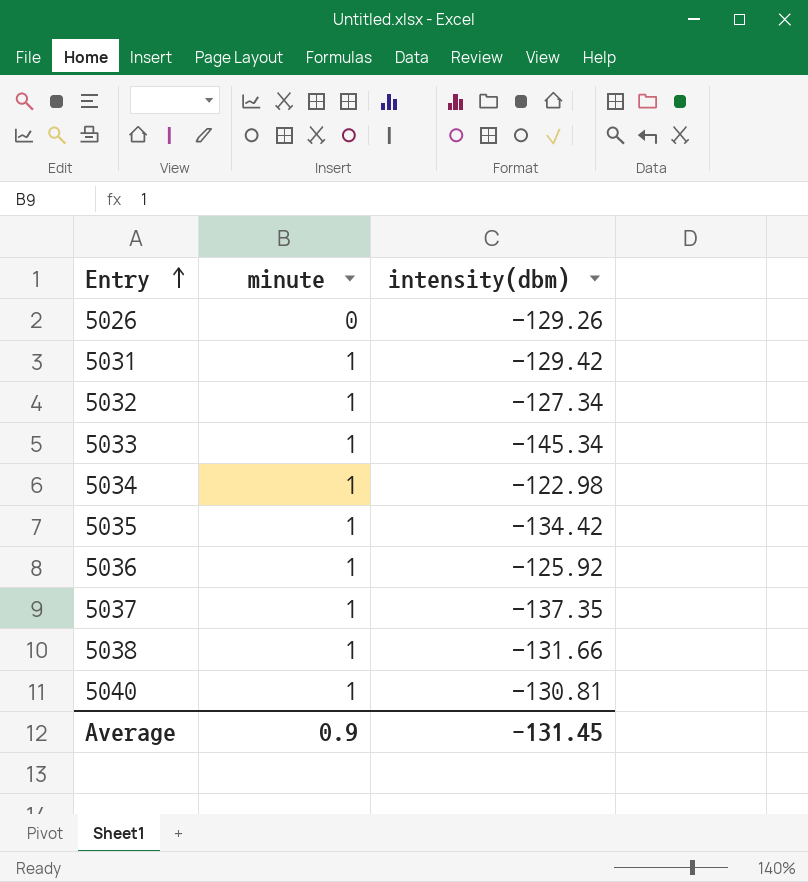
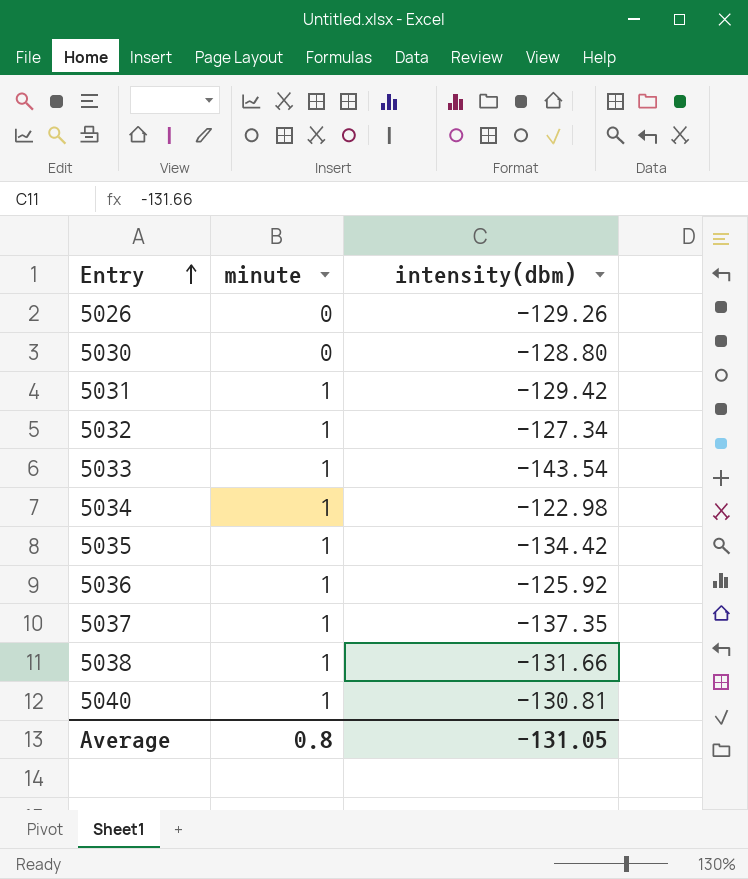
row 5030: none -> 0 | -128.80
5033 | intensity(dbm): -145.34 -> -143.54
Average | minute: 0.9 -> 0.8
Average | intensity(dbm): -131.45 -> -131.05

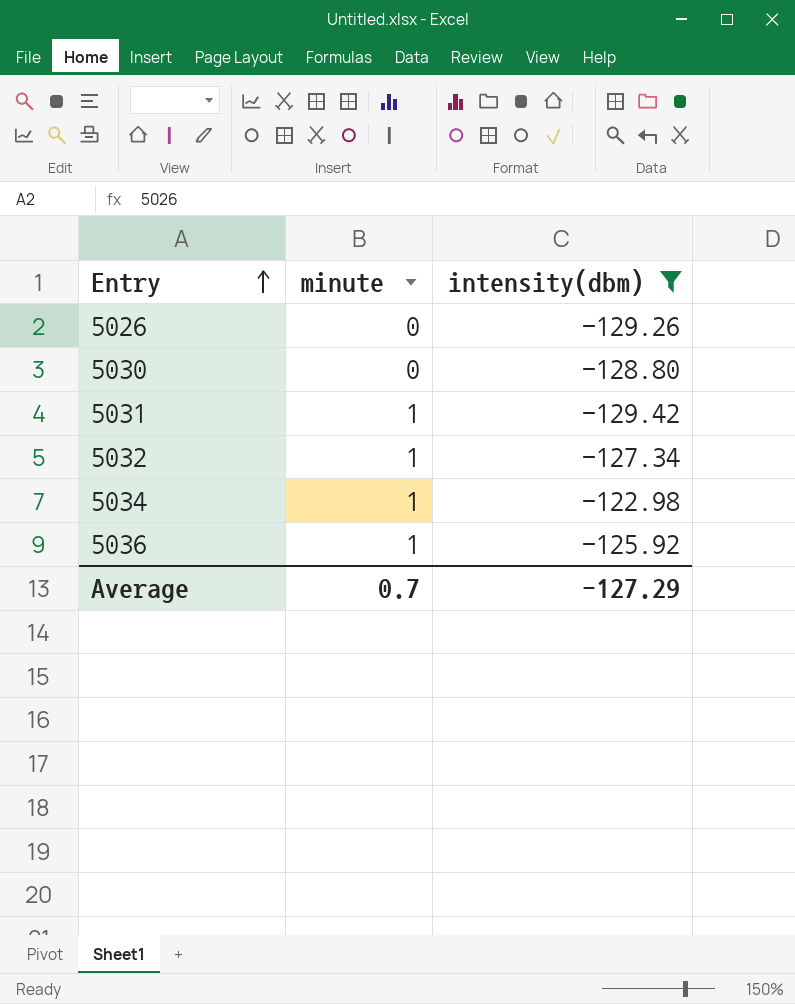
filter: none -> intensity(dbm) >= -129.42
Average | minute: 0.8 -> 0.7
Average | intensity(dbm): -131.05 -> -127.29

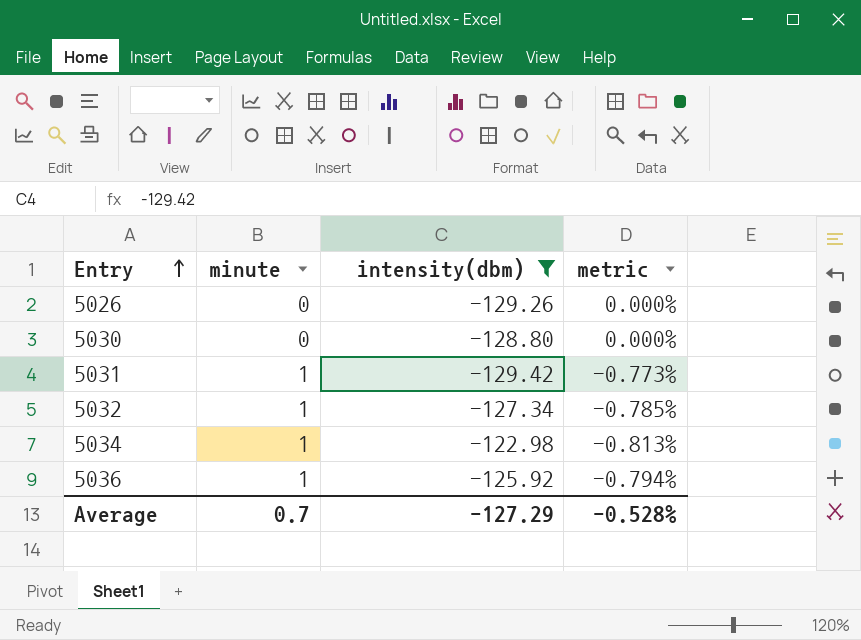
column metric | formula: none -> [minute] / [intensity(dbm)]

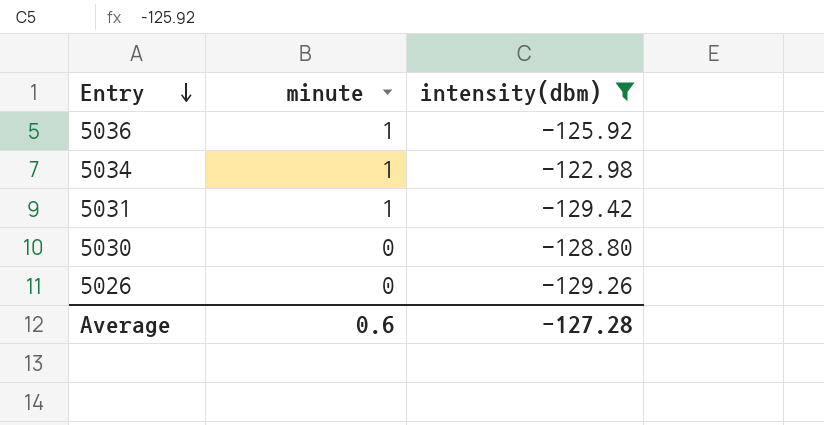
row order: Entry ascending -> Entry descending
column metric | formula: [minute] / [intensity(dbm)] -> none
row 5032: 1 | -127.34 | -0.785% -> none
Average | minute: 0.7 -> 0.6
Average | intensity(dbm): -127.29 -> -127.28

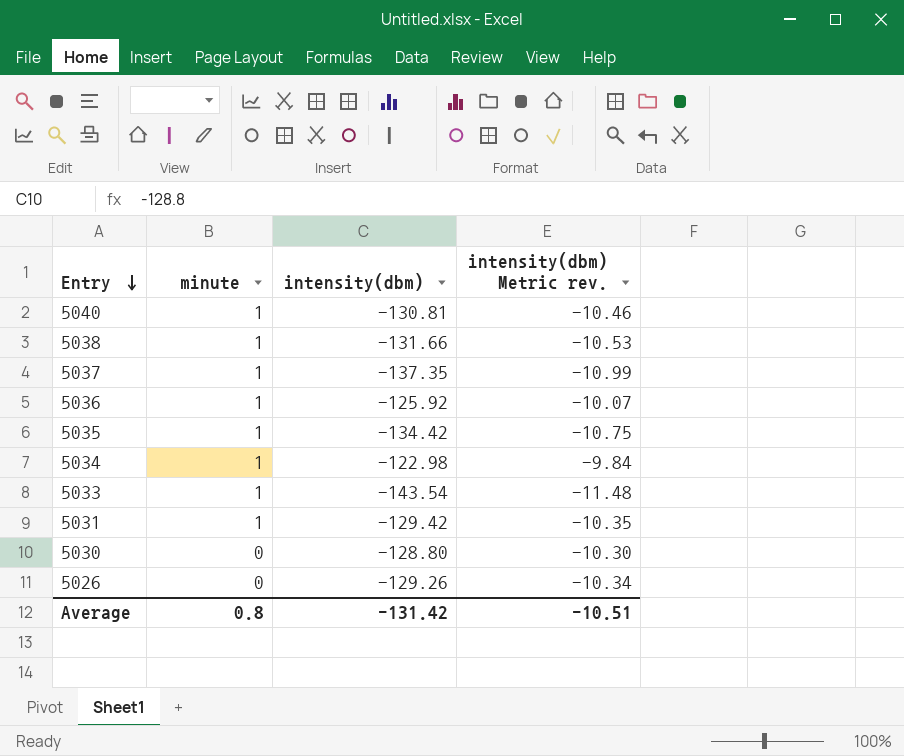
filter: intensity(dbm) >= -129.42 -> none
column intensity(dbm) Metric rev. | formula: none -> [intensity(dbm)] * 0.08
Average | minute: 0.6 -> 0.8
Average | intensity(dbm): -127.28 -> -131.42

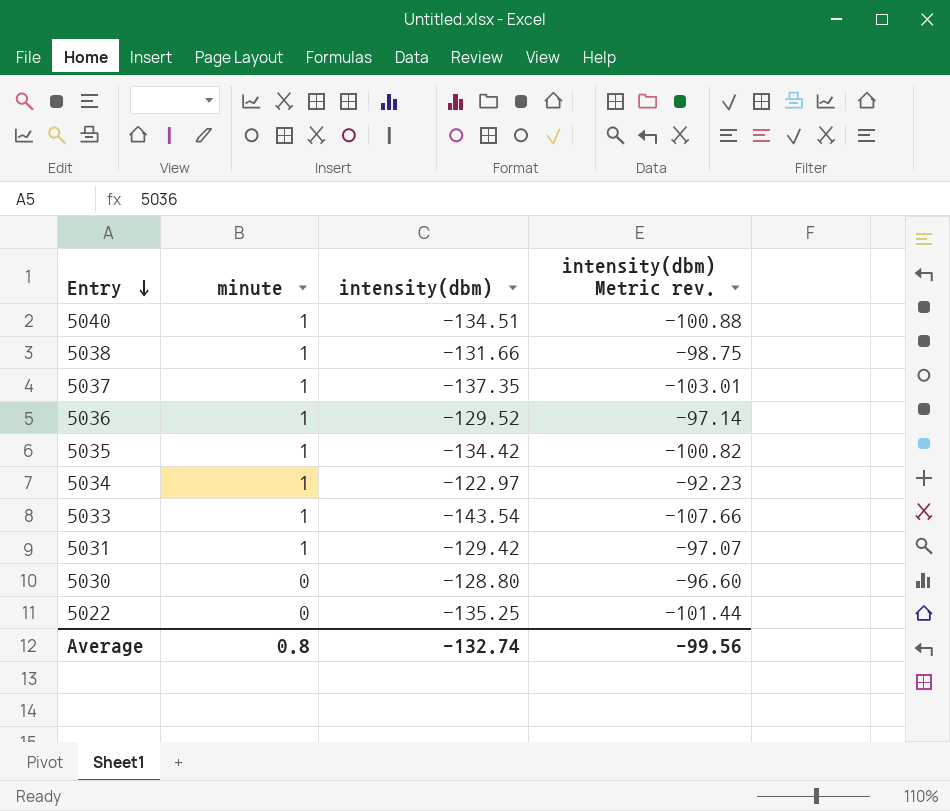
column intensity(dbm) Metric rev. | formula: [intensity(dbm)] * 0.08 -> [intensity(dbm)] * 0.75
row 5026: 0 | -129.26 | -10.34 -> none
5040 | intensity(dbm): -130.81 -> -134.51
5036 | intensity(dbm): -125.92 -> -129.52
5034 | intensity(dbm): -122.98 -> -122.97
row 5022: none -> 0 | -135.25 | -101.44
Average | intensity(dbm): -131.42 -> -132.74
Average | intensity(dbm) Metric rev.: -10.51 -> -99.56

